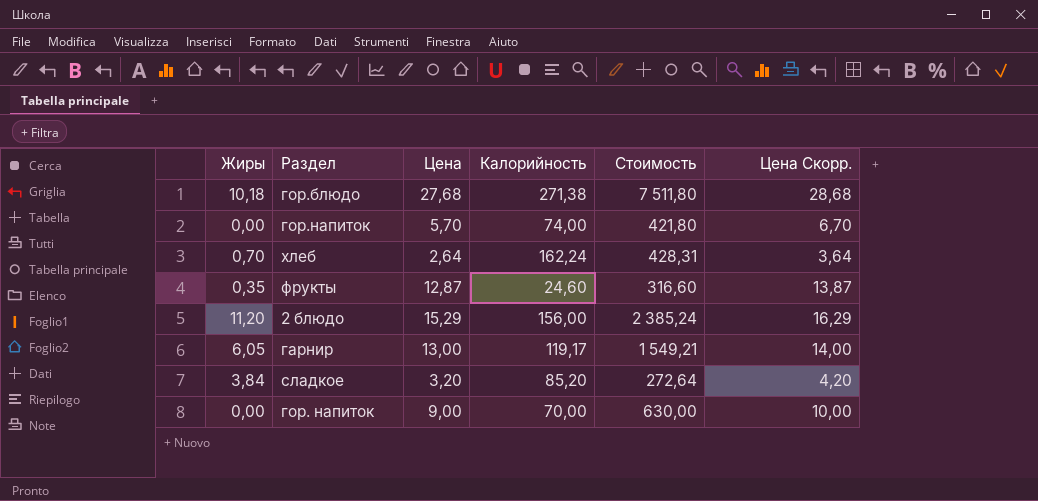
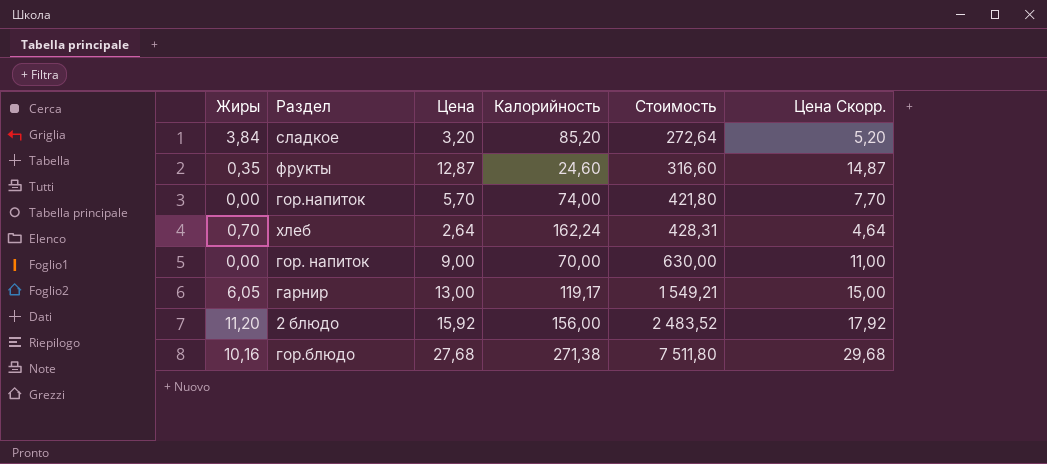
row order: none -> Стоимость ascending
column Цена Скорр. | formula: [Цена] + 1 -> [Цена] + 2
2 блюдо | Цена: 15,29 -> 15,92
2 блюдо | Стоимость: 2 385,24 -> 2 483,52
гор.блюдо | Жиры: 10,18 -> 10,16

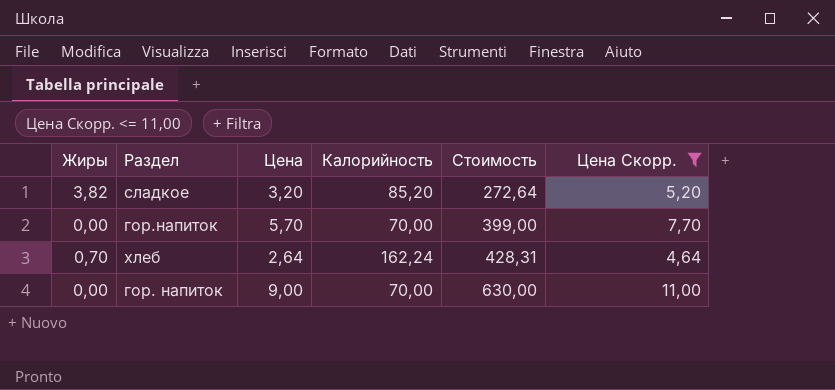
filter: none -> Цена Скорр. <= 11,00
сладкое | Жиры: 3,84 -> 3,82
гор.напиток | Калорийность: 74,00 -> 70,00
гор.напиток | Стоимость: 421,80 -> 399,00

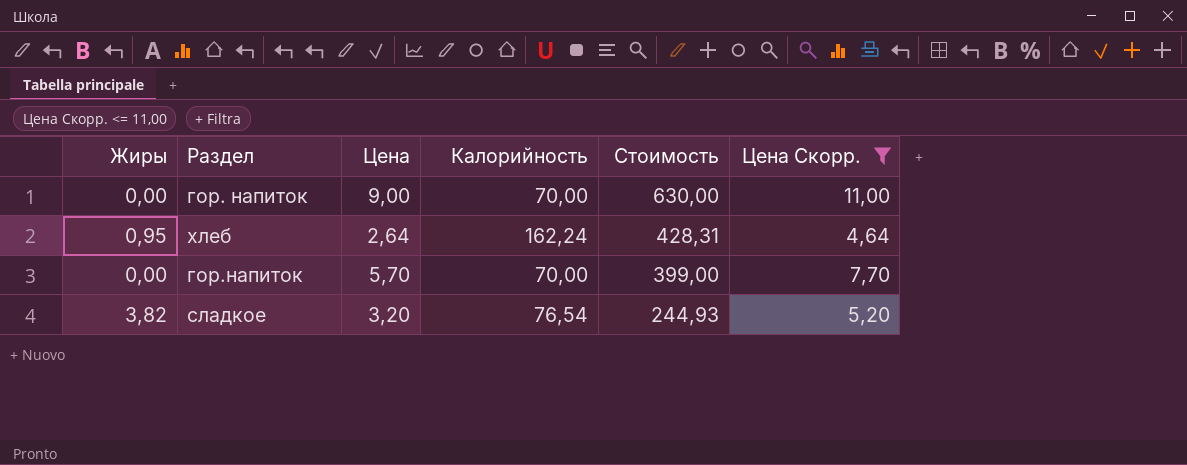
row order: Стоимость ascending -> Стоимость descending
хлеб | Жиры: 0,70 -> 0,95
сладкое | Калорийность: 85,20 -> 76,54
сладкое | Стоимость: 272,64 -> 244,93

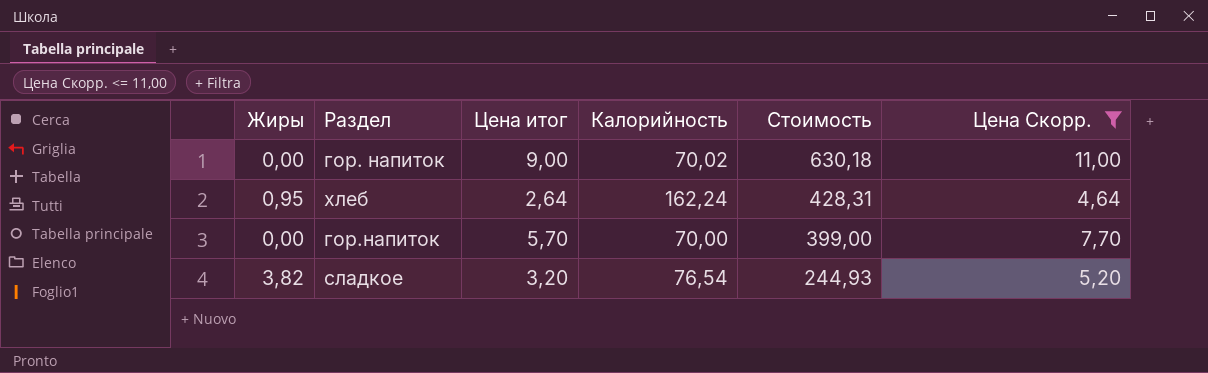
column name: Цена -> Цена итог
гор. напиток | Калорийность: 70,00 -> 70,02
гор. напиток | Стоимость: 630,00 -> 630,18

